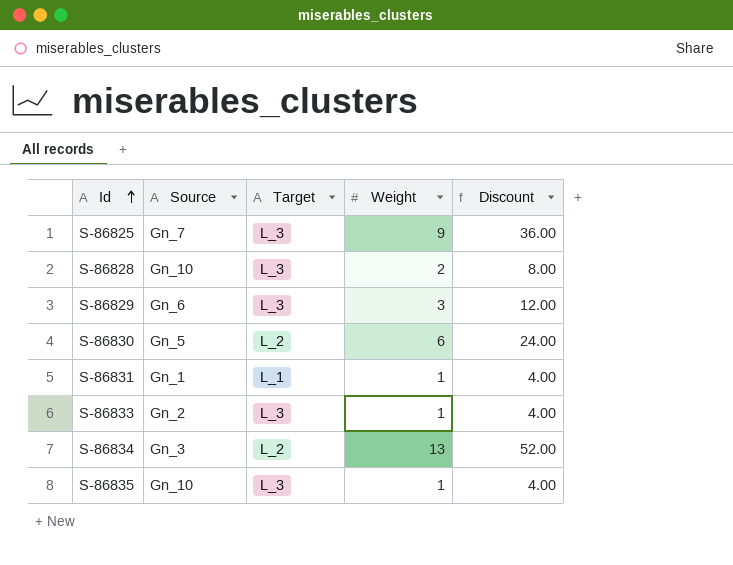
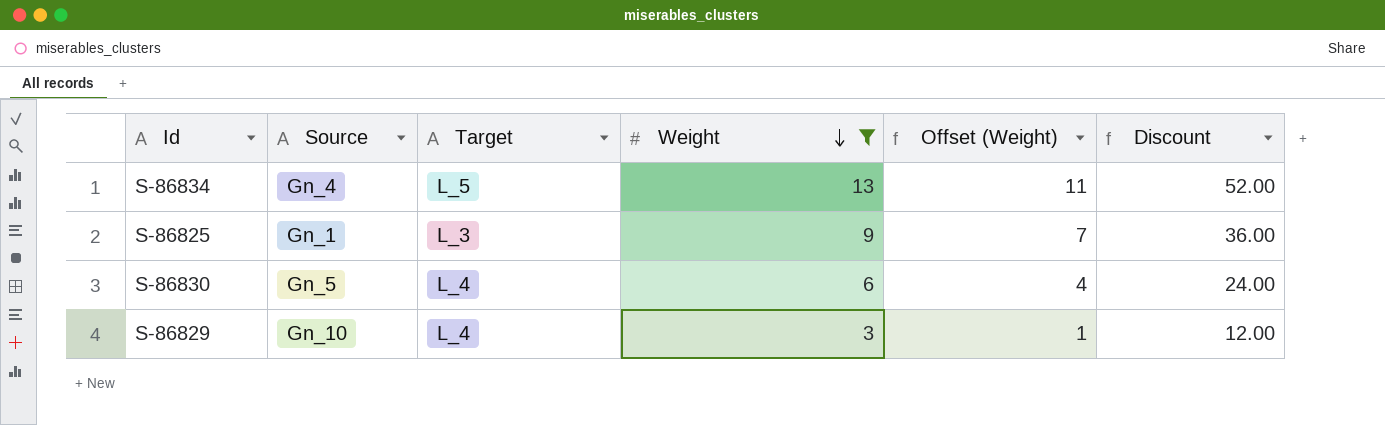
filter: none -> Weight >= 3
row order: Id ascending -> Weight descending
column Offset (Weight) | formula: none -> [Weight] - 2
S-86834 | Source: Gn_3 -> Gn_4
S-86834 | Target: L_2 -> L_5
S-86825 | Source: Gn_7 -> Gn_1
S-86830 | Target: L_2 -> L_4
S-86829 | Source: Gn_6 -> Gn_10
S-86829 | Target: L_3 -> L_4

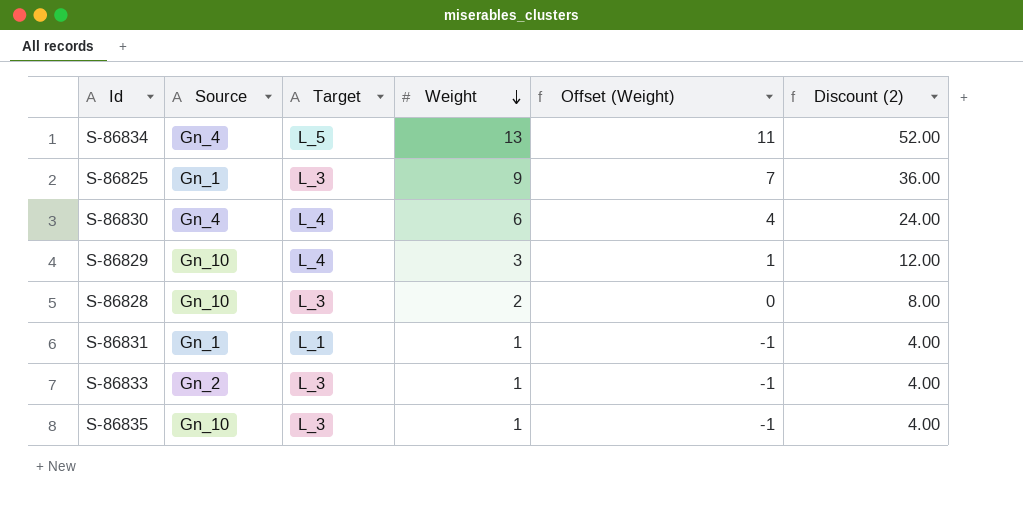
filter: Weight >= 3 -> none
column name: Discount -> Discount (2)
S-86830 | Source: Gn_5 -> Gn_4

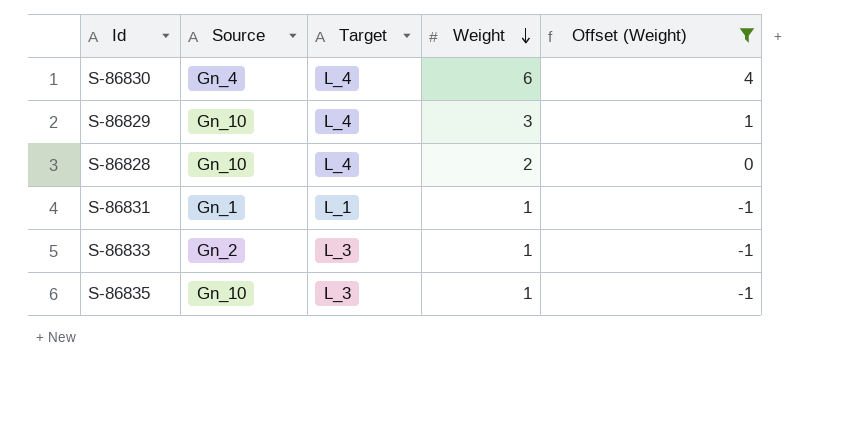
filter: none -> Offset (Weight) <= 4
column Discount (2) | formula: [Weight] * 4 -> none
S-86828 | Target: L_3 -> L_4

